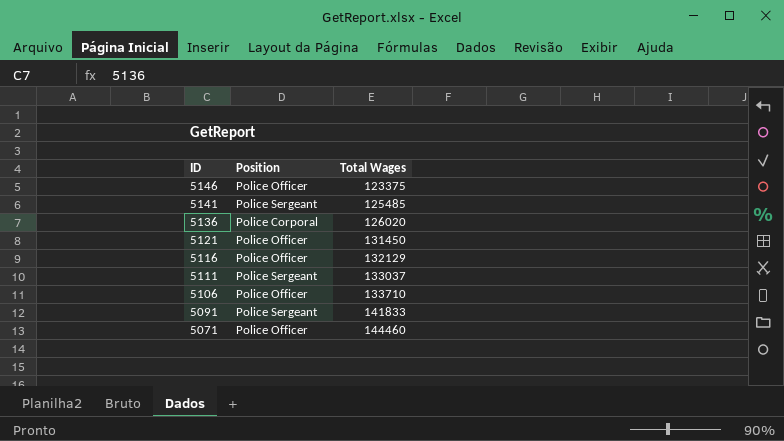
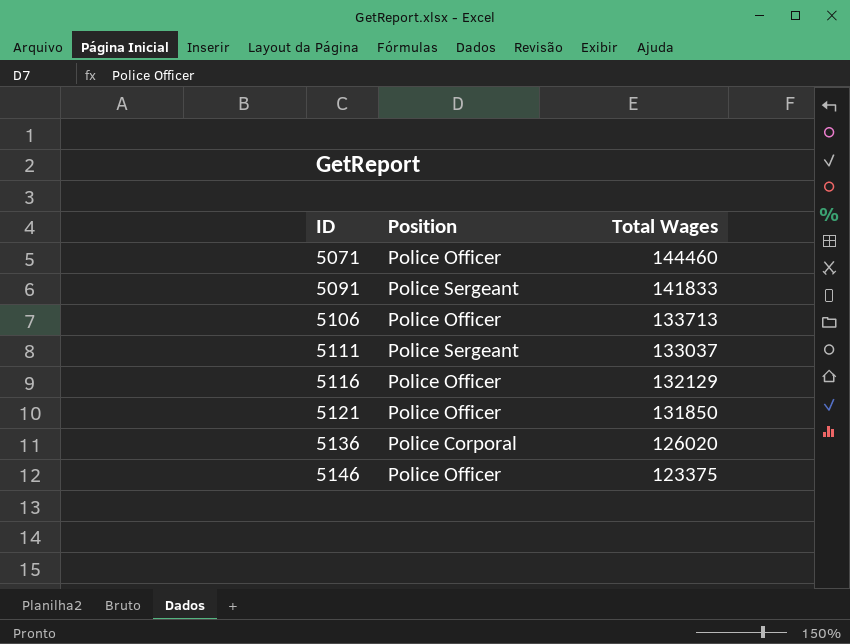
row order: ID descending -> ID ascending
row 5141: Police Sergeant | 125485 -> none
5106 | Total Wages: 133710 -> 133713
5121 | Total Wages: 131450 -> 131850

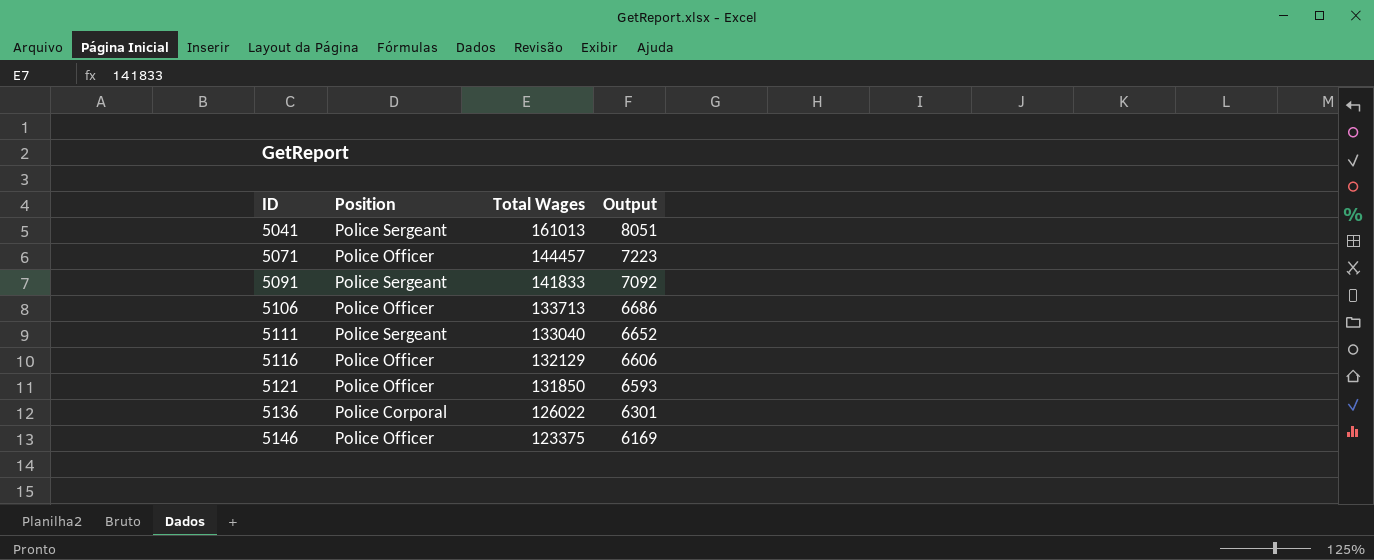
column Output | formula: none -> [Total Wages] * 0.05
row 5041: none -> Police Sergeant | 161013 | 8051
5071 | Total Wages: 144460 -> 144457
5111 | Total Wages: 133037 -> 133040
5136 | Total Wages: 126020 -> 126022

